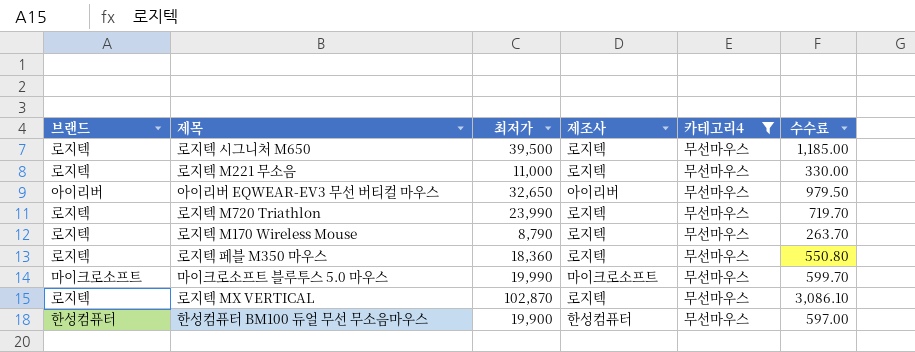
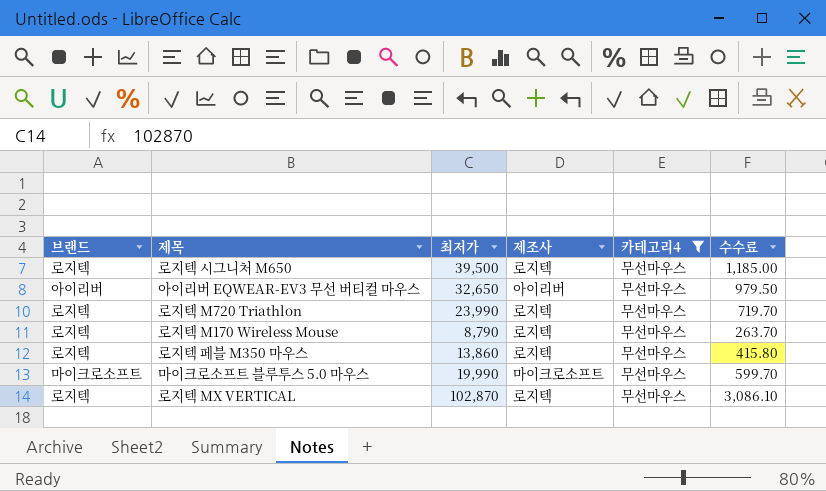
row 로지텍 M221 무소음: 로지텍 | 11,000 | 로지텍 | 무선마우스 | 330.00 -> none
row 한성컴퓨터 BM100 듀얼 무선 무소음마우스: 한성컴퓨터 | 19,900 | 한성컴퓨터 | 무선마우스 | 597.00 -> none
로지텍 페블 M350 마우스 | 최저가: 18,360 -> 13,860
로지텍 페블 M350 마우스 | 수수료: 550.80 -> 415.80

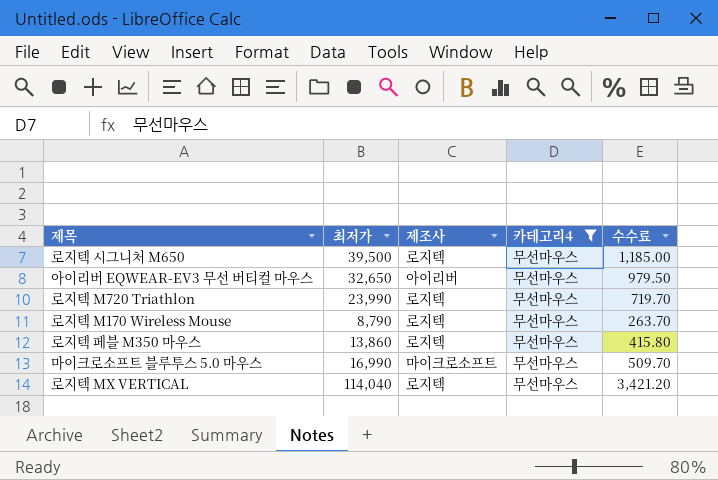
column 브랜드 | position: 1 -> none
마이크로소프트 블루투스 5.0 마우스 | 최저가: 19,990 -> 16,990
마이크로소프트 블루투스 5.0 마우스 | 수수료: 599.70 -> 509.70
로지텍 MX VERTICAL | 최저가: 102,870 -> 114,040
로지텍 MX VERTICAL | 수수료: 3,086.10 -> 3,421.20

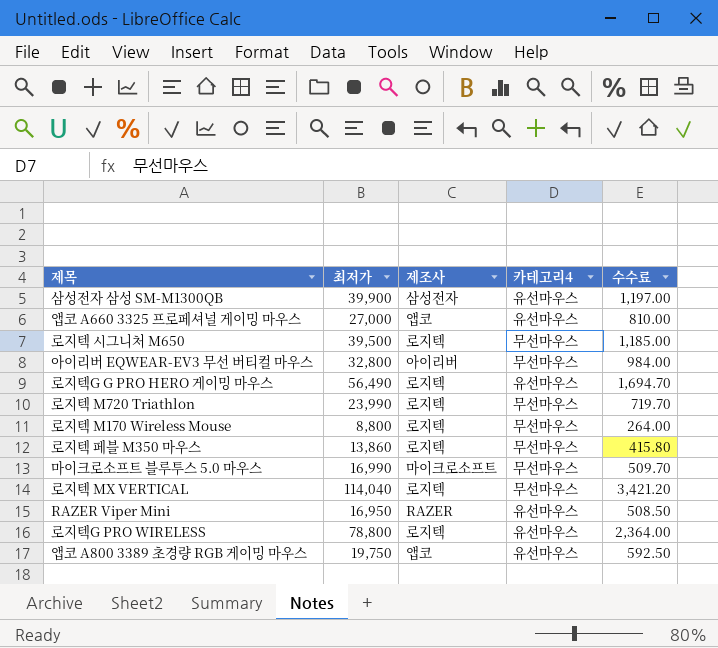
filter: 카테고리4 = 무선마우스 -> none
아이리버 EQWEAR-EV3 무선 버티컬 마우스 | 최저가: 32,650 -> 32,800
아이리버 EQWEAR-EV3 무선 버티컬 마우스 | 수수료: 979.50 -> 984.00
로지텍 M170 Wireless Mouse | 최저가: 8,790 -> 8,800
로지텍 M170 Wireless Mouse | 수수료: 263.70 -> 264.00

